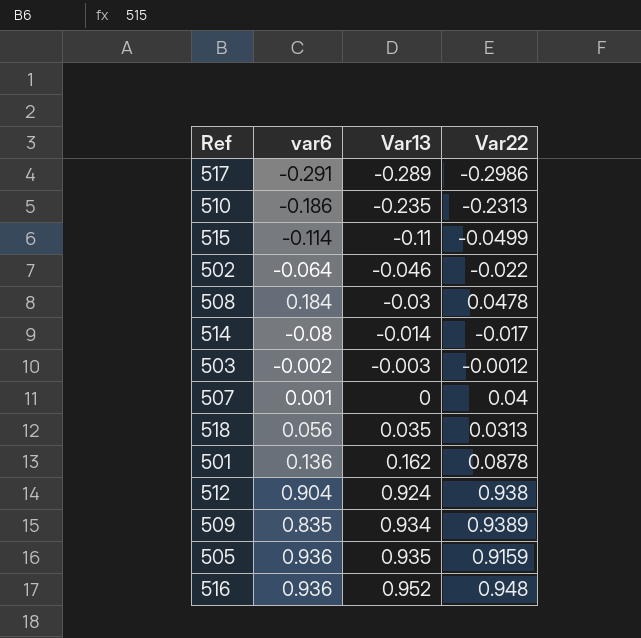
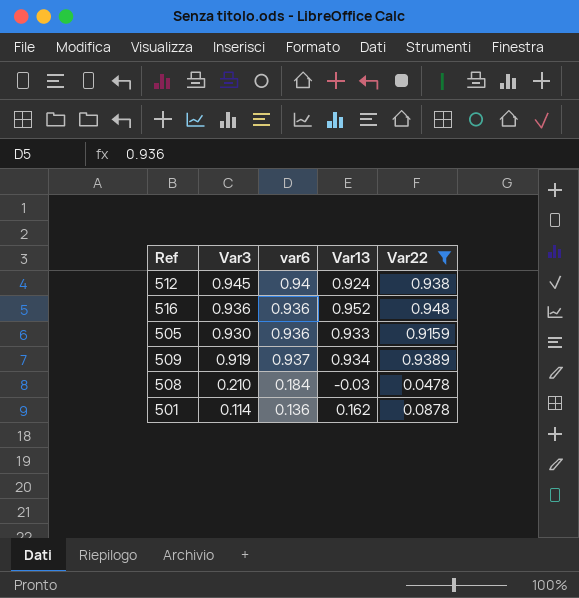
filter: none -> Var22 >= 0.0478
row order: Var13 ascending -> Var3 descending
column Var3 | position: none -> 2
512 | var6: 0.904 -> 0.94
505 | Var13: 0.935 -> 0.933
509 | var6: 0.835 -> 0.937

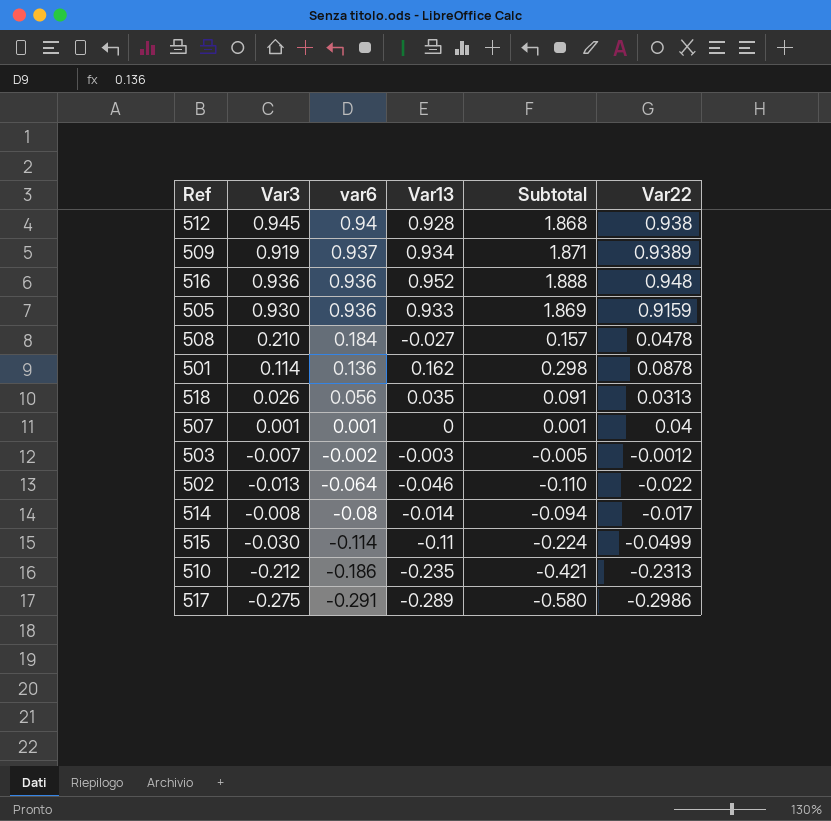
filter: Var22 >= 0.0478 -> none
row order: Var3 descending -> var6 descending
column Subtotal | formula: none -> [var6] + [Var13]
512 | Var13: 0.924 -> 0.928
508 | Var13: -0.03 -> -0.027

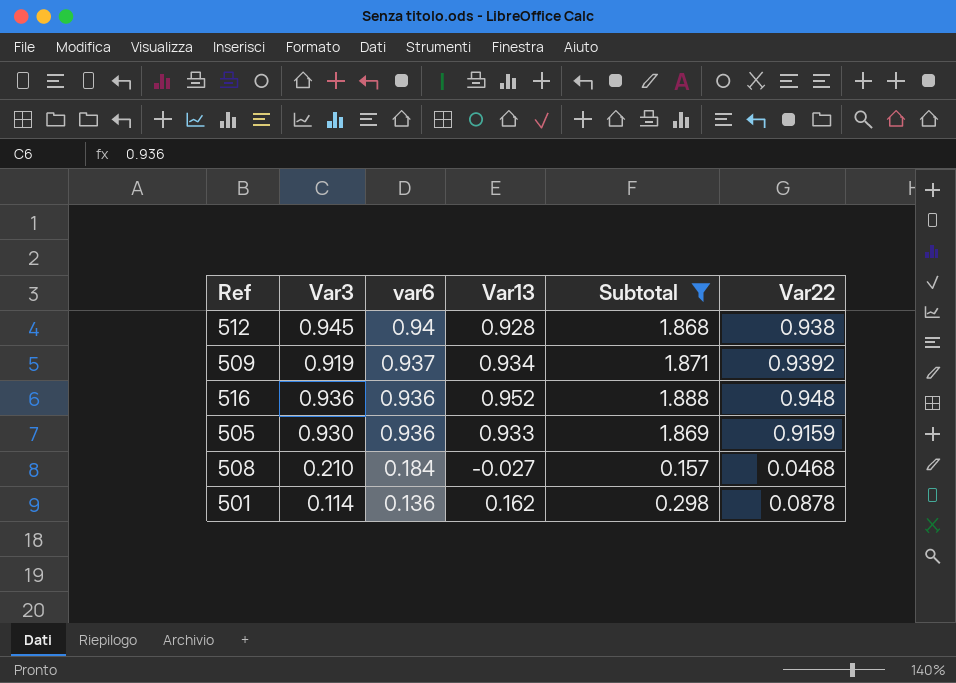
filter: none -> Subtotal >= 0.157
509 | Var22: 0.9389 -> 0.9392
508 | Var22: 0.0478 -> 0.0468

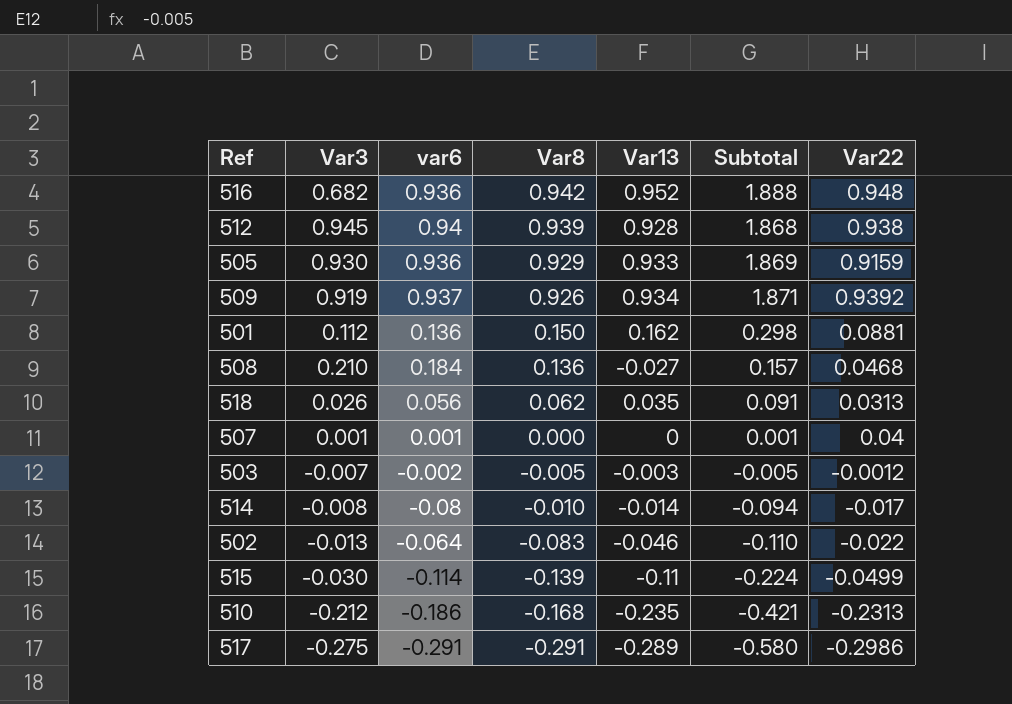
filter: Subtotal >= 0.157 -> none
row order: var6 descending -> Var8 descending
column Var8 | position: none -> 4
516 | Var3: 0.936 -> 0.682
501 | Var3: 0.114 -> 0.112
501 | Var22: 0.0878 -> 0.0881

